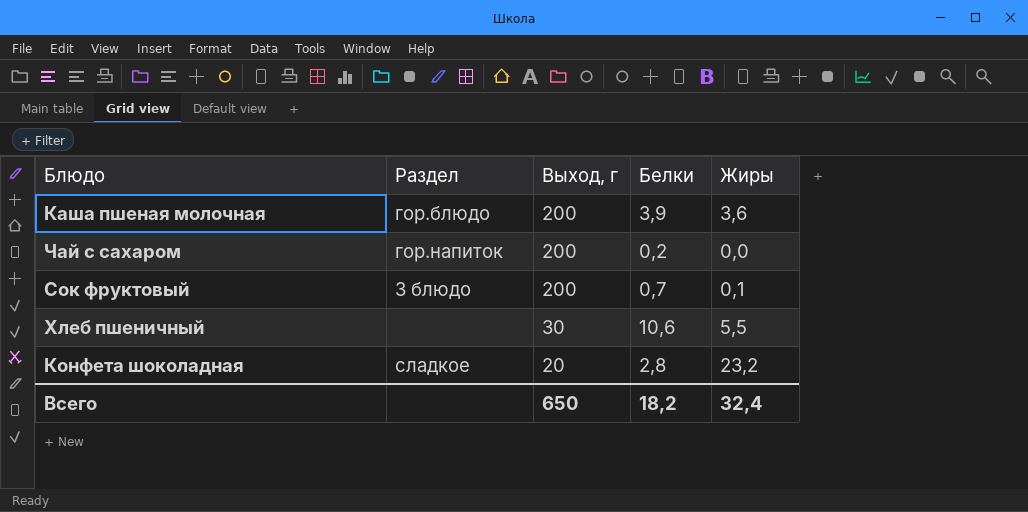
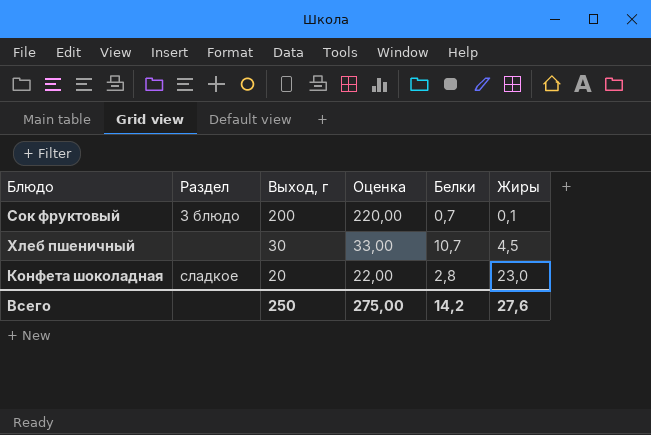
column Оценка | formula: none -> [Выход, г] * 1,1
row Каша пшеная молочная: гор.блюдо | 200 | 3,9 | 3,6 -> none
row Чай с сахаром: гор.напиток | 200 | 0,2 | 0,0 -> none
Хлеб пшеничный | Белки: 10,6 -> 10,7
Хлеб пшеничный | Жиры: 5,5 -> 4,5
Конфета шоколадная | Жиры: 23,2 -> 23,0
Всего | Выход, г: 650 -> 250
Всего | Белки: 18,2 -> 14,2
Всего | Жиры: 32,4 -> 27,6

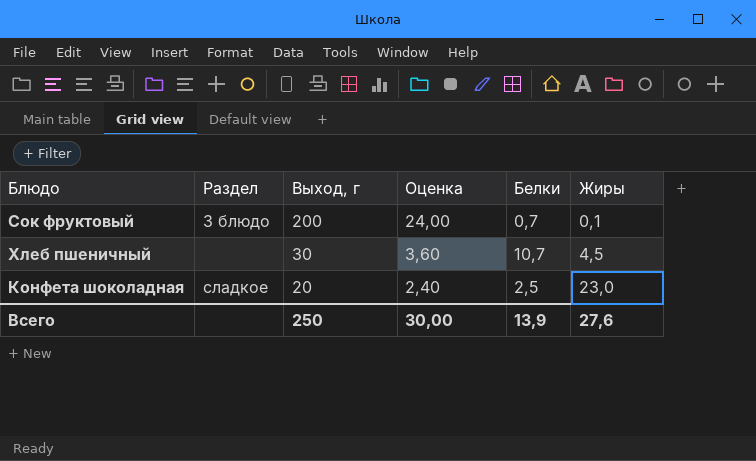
column Оценка | formula: [Выход, г] * 1,1 -> [Выход, г] * 0,12
Конфета шоколадная | Белки: 2,8 -> 2,5
Всего | Оценка: 275,00 -> 30,00
Всего | Белки: 14,2 -> 13,9

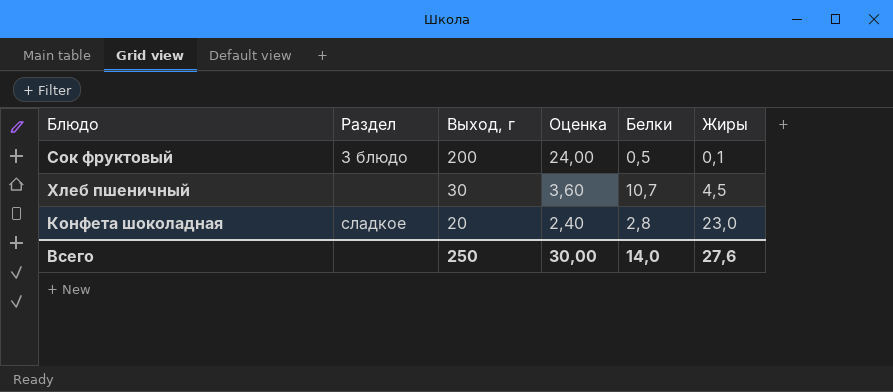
Сок фруктовый | Белки: 0,7 -> 0,5
Конфета шоколадная | Белки: 2,5 -> 2,8
Всего | Белки: 13,9 -> 14,0

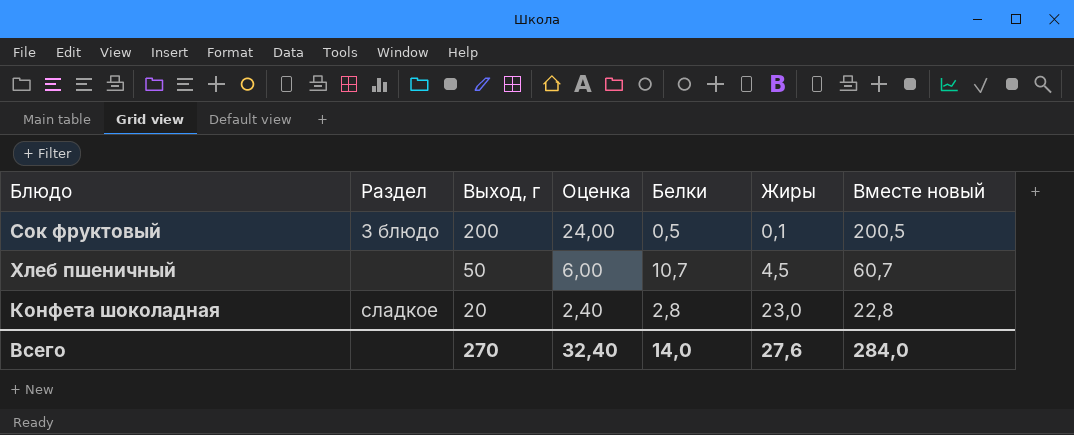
column Вместе новый | formula: none -> [Выход, г] + [Белки]
Хлеб пшеничный | Выход, г: 30 -> 50
Хлеб пшеничный | Оценка: 3,60 -> 6,00
Всего | Выход, г: 250 -> 270
Всего | Оценка: 30,00 -> 32,40

